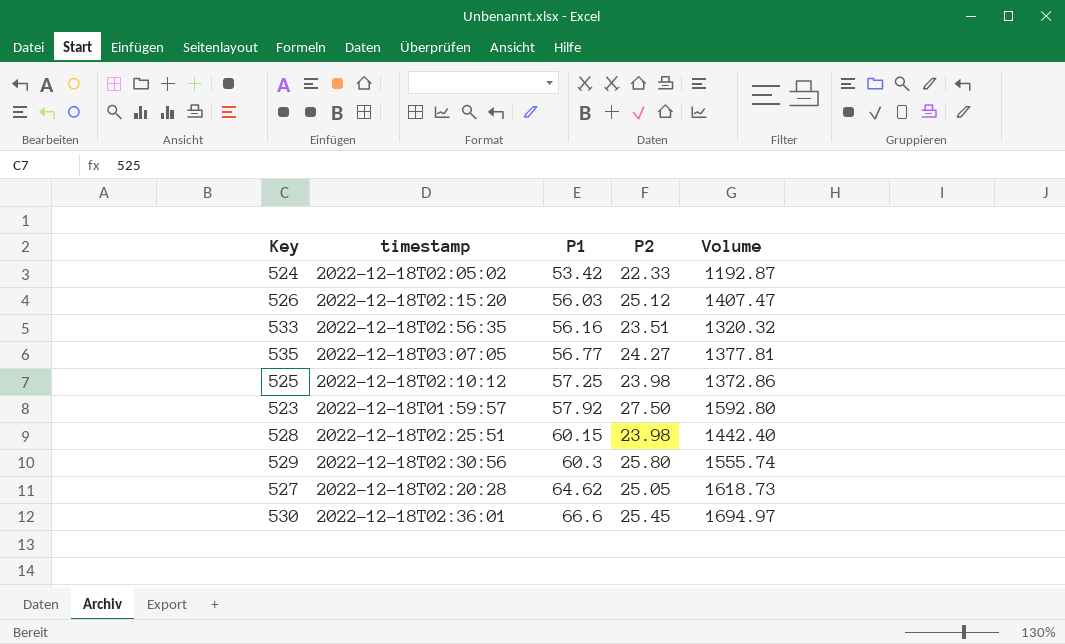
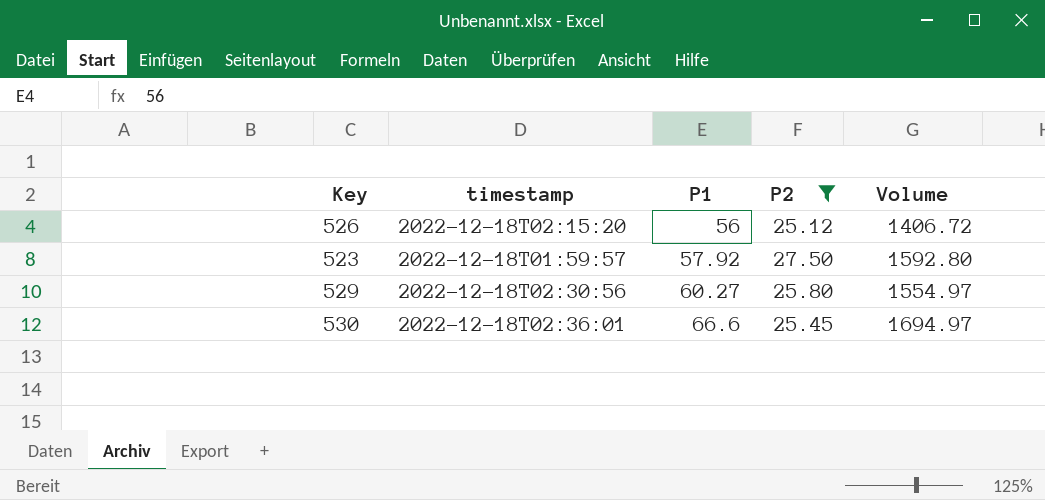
filter: none -> P2 >= 25.12
526 | P1: 56.03 -> 56
526 | Volume: 1407.47 -> 1406.72
529 | P1: 60.3 -> 60.27
529 | Volume: 1555.74 -> 1554.97

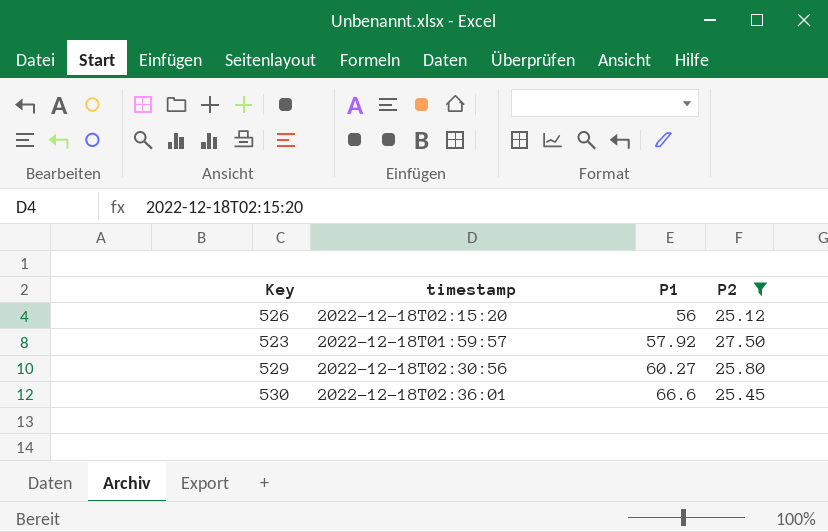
column Volume | formula: [P1] * [P2] -> none

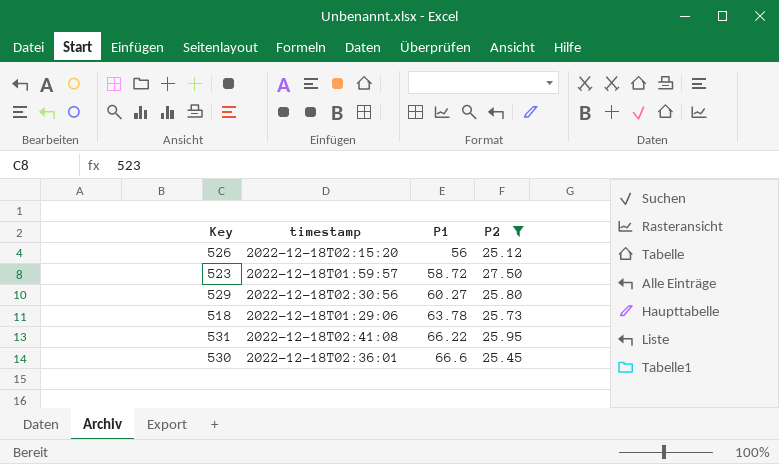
523 | P1: 57.92 -> 58.72
row 518: none -> 2022-12-18T01:29:06 | 63.78 | 25.73
row 531: none -> 2022-12-18T02:41:08 | 66.22 | 25.95

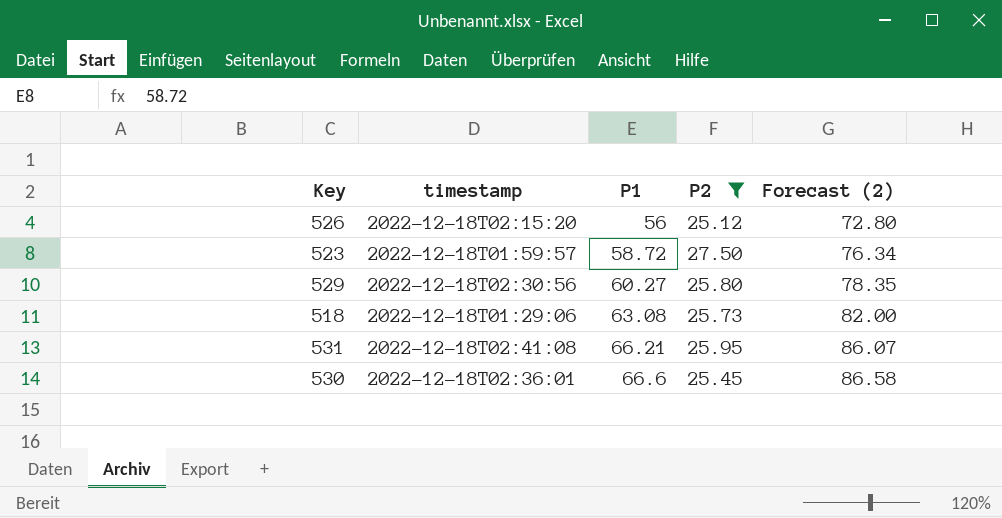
column Forecast (2) | formula: none -> [P1] * 1.3
518 | P1: 63.78 -> 63.08
531 | P1: 66.22 -> 66.21

